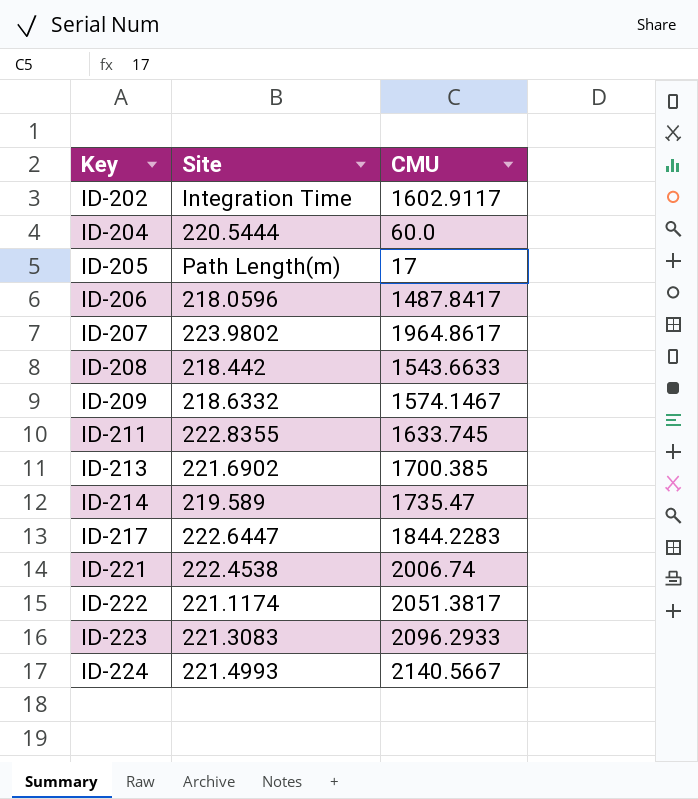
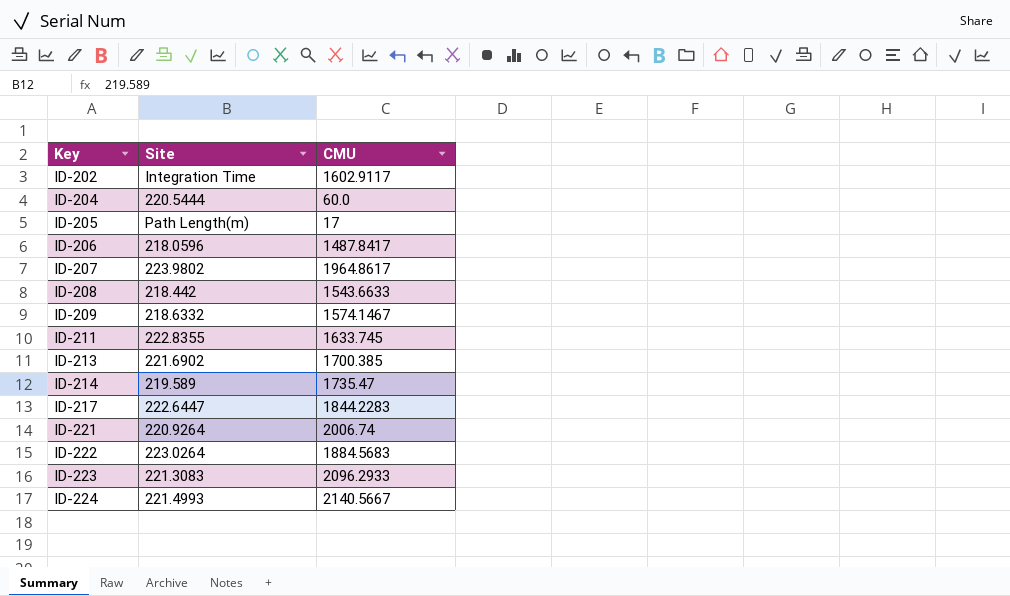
ID-221 | Site: 222.4538 -> 220.9264
ID-222 | Site: 221.1174 -> 223.0264
ID-222 | CMU: 2051.3817 -> 1884.5683

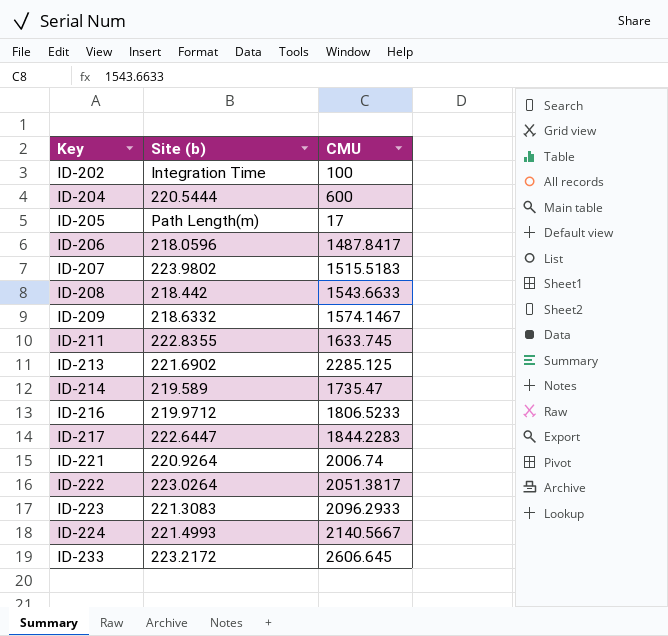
column name: Site -> Site (b)
ID-202 | CMU: 1602.9117 -> 100
ID-204 | CMU: 60.0 -> 600
ID-207 | CMU: 1964.8617 -> 1515.5183
ID-213 | CMU: 1700.385 -> 2285.125
row ID-216: none -> 219.9712 | 1806.5233
ID-222 | CMU: 1884.5683 -> 2051.3817
row ID-233: none -> 223.2172 | 2606.645

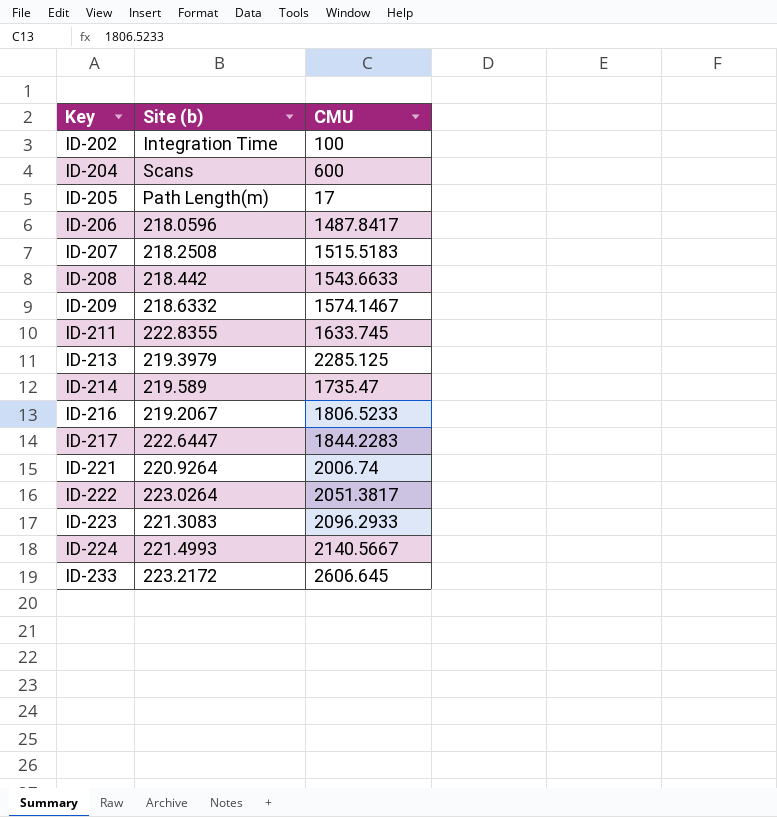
ID-204 | Site (b): 220.5444 -> Scans
ID-207 | Site (b): 223.9802 -> 218.2508
ID-213 | Site (b): 221.6902 -> 219.3979
ID-216 | Site (b): 219.9712 -> 219.2067

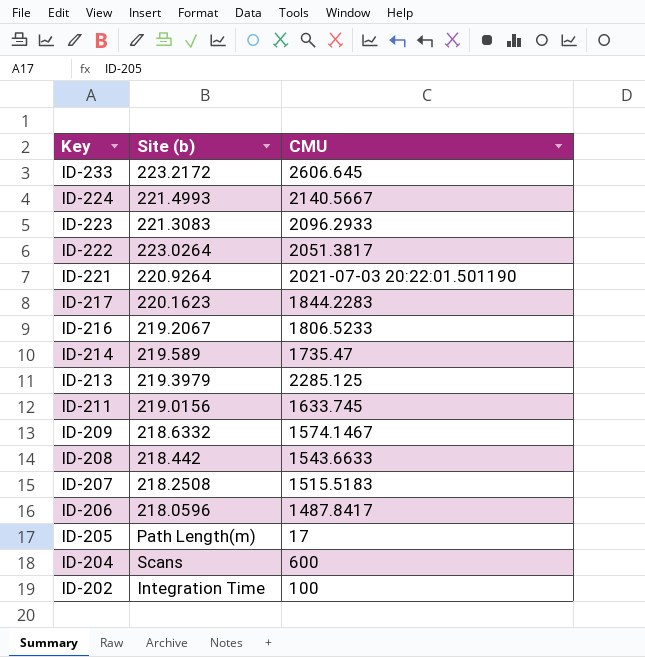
row order: Key ascending -> Key descending
ID-221 | CMU: 2006.74 -> 2021-07-03 20:22:01.501190
ID-217 | Site (b): 222.6447 -> 220.1623
ID-211 | Site (b): 222.8355 -> 219.0156

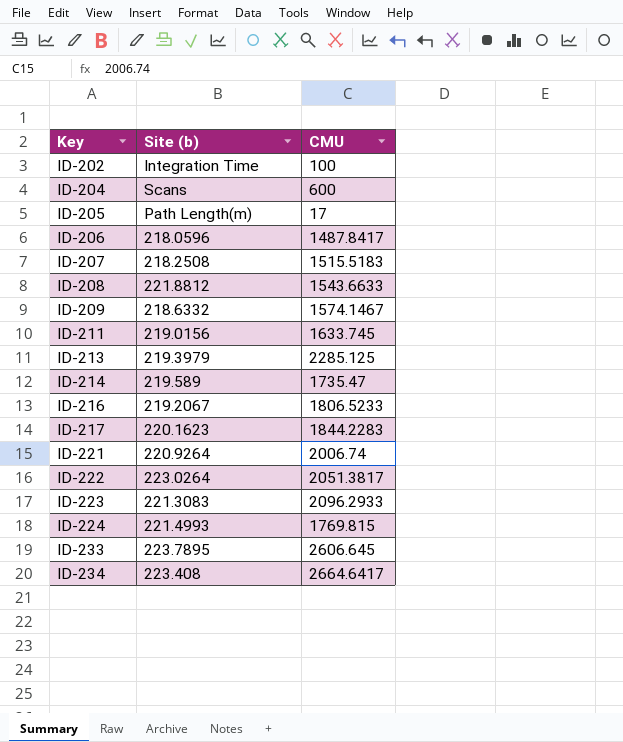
row order: Key descending -> Key ascending
ID-208 | Site (b): 218.442 -> 221.8812
ID-221 | CMU: 2021-07-03 20:22:01.501190 -> 2006.74
ID-224 | CMU: 2140.5667 -> 1769.815
ID-233 | Site (b): 223.2172 -> 223.7895
row ID-234: none -> 223.408 | 2664.6417

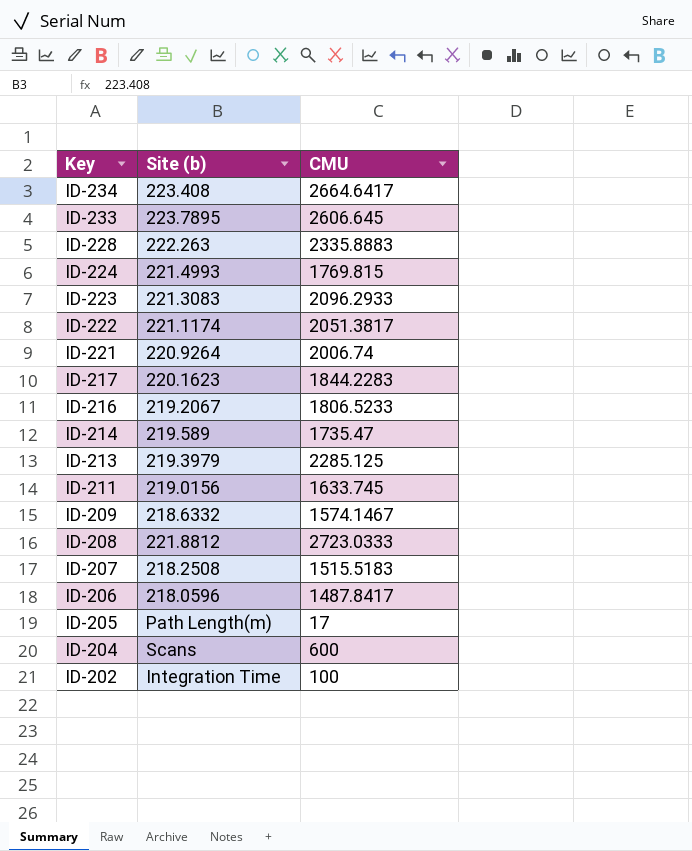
row order: Key ascending -> Key descending
row ID-228: none -> 222.263 | 2335.8883
ID-222 | Site (b): 223.0264 -> 221.1174
ID-208 | CMU: 1543.6633 -> 2723.0333

